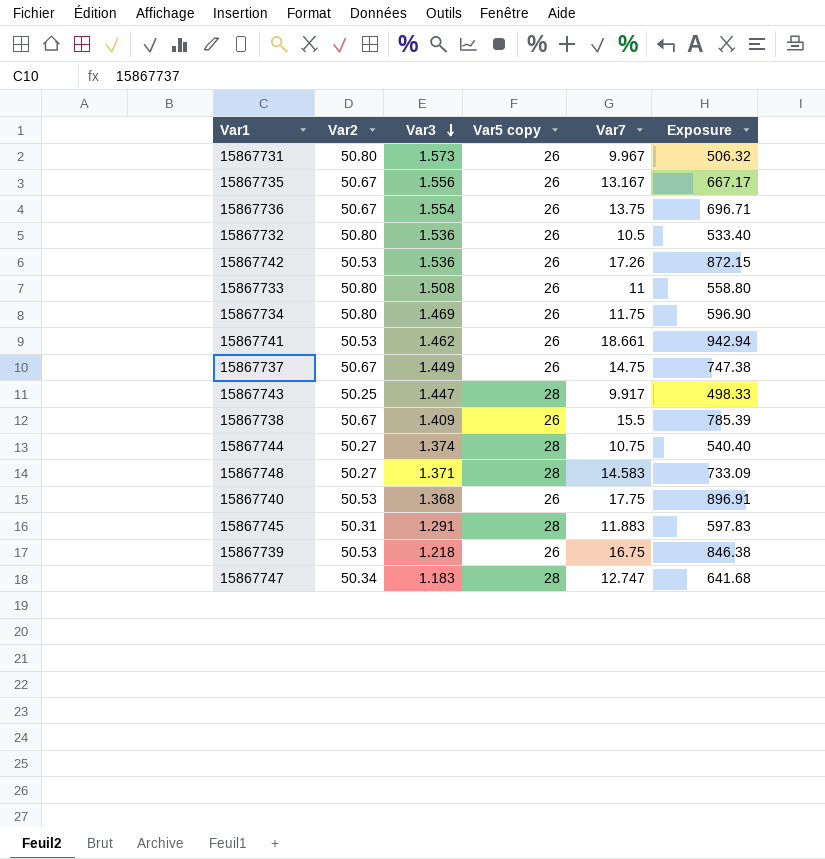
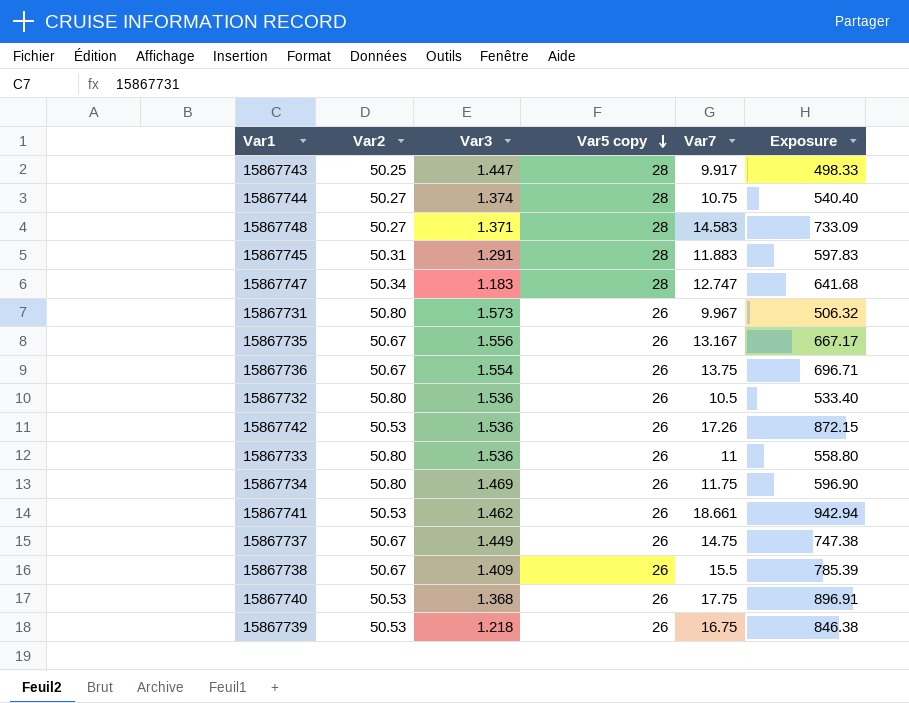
row order: Var3 descending -> Var5 copy descending
15867733 | Var3: 1.508 -> 1.536

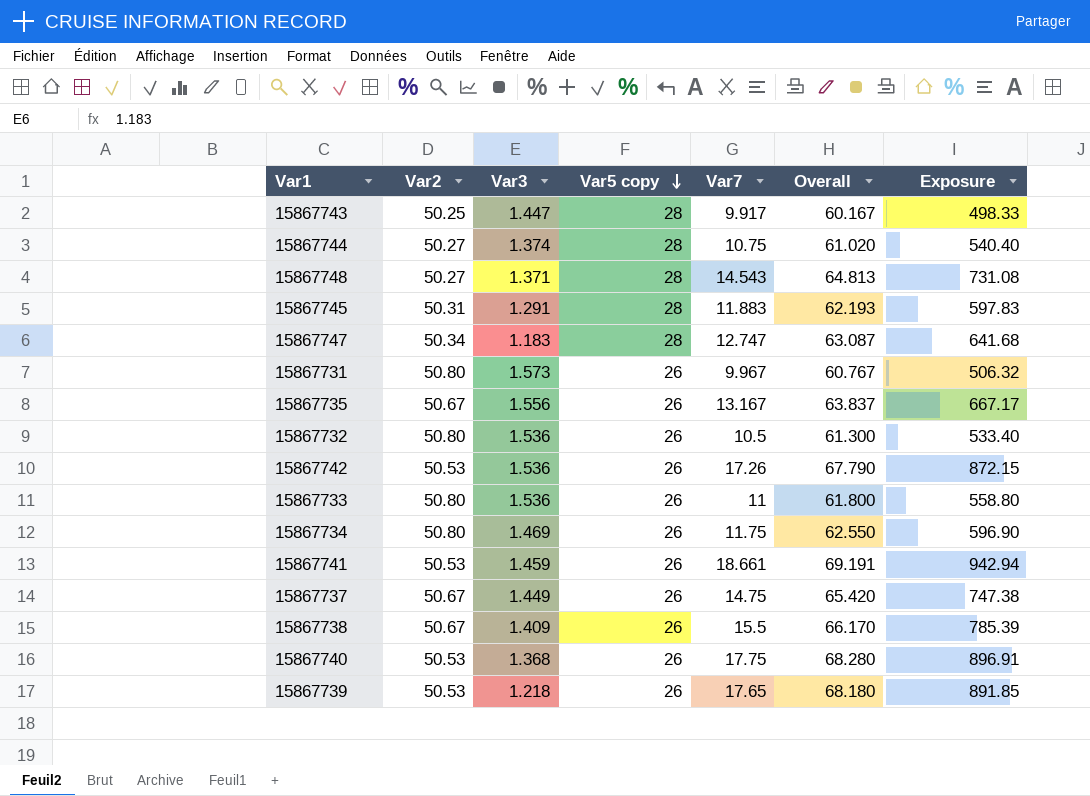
column Overall | formula: none -> [Var2] + [Var7]
row 15867736: 50.67 | 1.554 | 26 | 13.75 | 696.71 -> none
15867748 | Var7: 14.583 -> 14.543
15867748 | Exposure: 733.09 -> 731.08
15867741 | Var3: 1.462 -> 1.459
15867739 | Var7: 16.75 -> 17.65
15867739 | Exposure: 846.38 -> 891.85

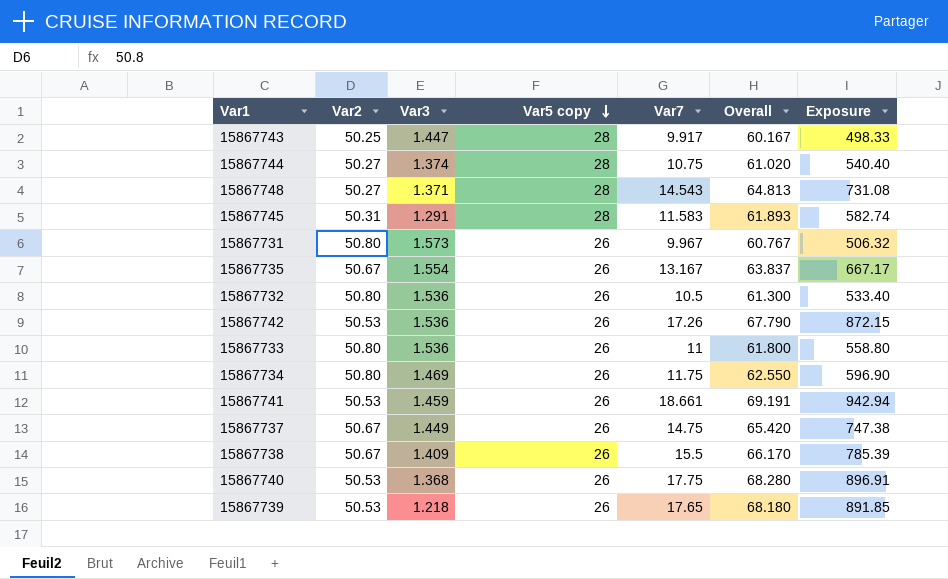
row 15867747: 50.34 | 1.183 | 28 | 12.747 | 63.087 | 641.68 -> none
15867745 | Var7: 11.883 -> 11.583
15867745 | Overall: 62.193 -> 61.893
15867745 | Exposure: 597.83 -> 582.74
15867735 | Var3: 1.556 -> 1.554

